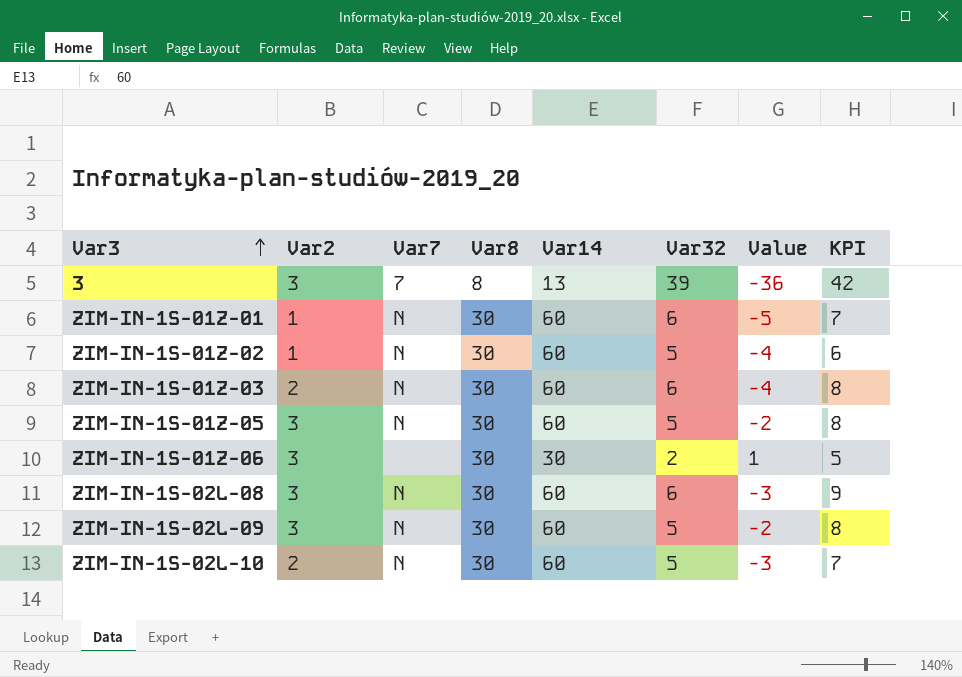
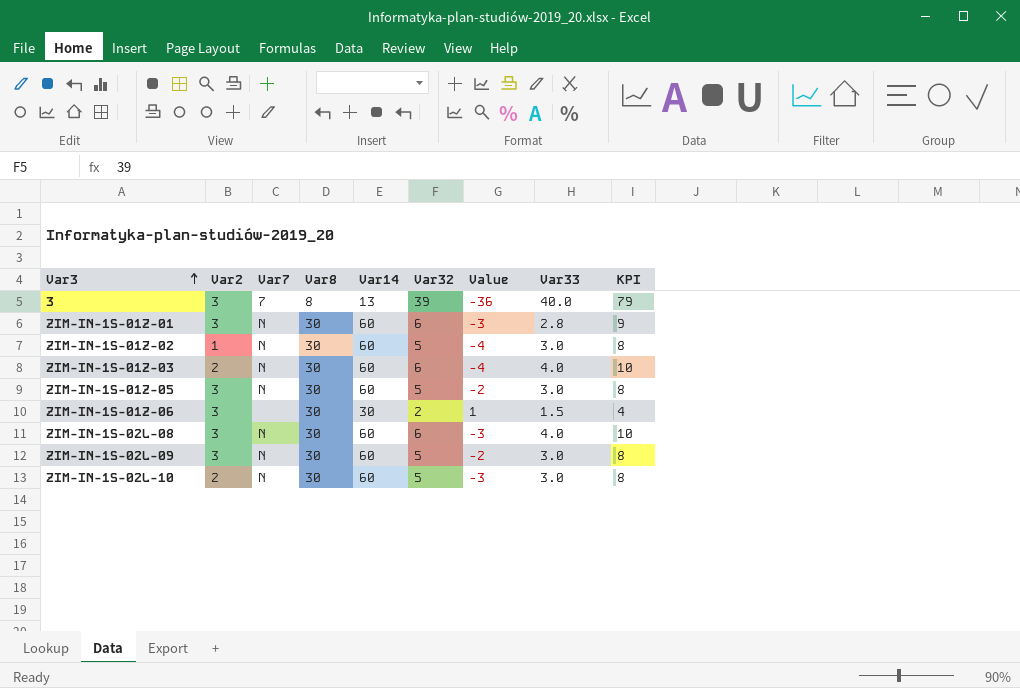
column Var33 | position: none -> 8
column KPI | formula: [Var2] + [Var32] -> [Var32] + [Var33]
ZIM-IN-1S-01Z-01 | Var2: 1 -> 3
ZIM-IN-1S-01Z-01 | Value: -5 -> -3

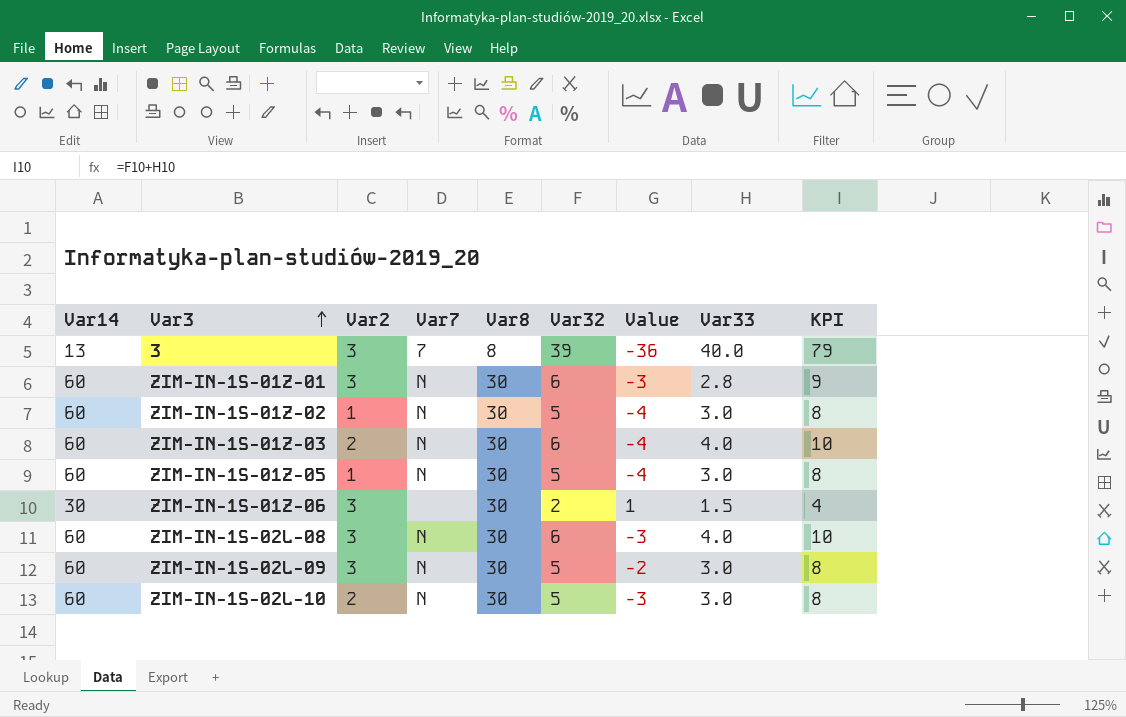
column Var14 | position: 5 -> 1
ZIM-IN-1S-01Z-05 | Var2: 3 -> 1
ZIM-IN-1S-01Z-05 | Value: -2 -> -4

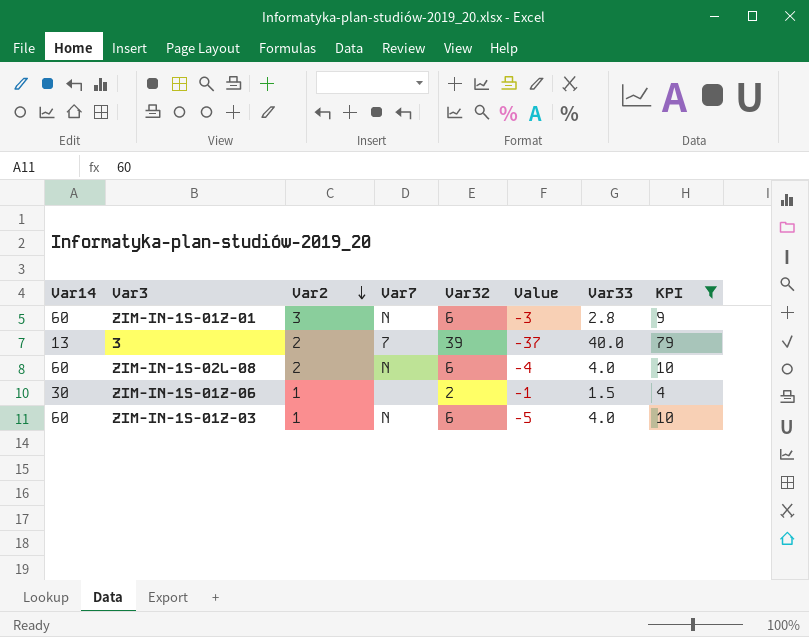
filter: none -> KPI != 8
row order: Var3 ascending -> Var2 descending
column Var8 | position: 5 -> none
3 | Var2: 3 -> 2
3 | Value: -36 -> -37
ZIM-IN-1S-02L-08 | Var2: 3 -> 2
ZIM-IN-1S-02L-08 | Value: -3 -> -4
ZIM-IN-1S-01Z-06 | Var2: 3 -> 1
ZIM-IN-1S-01Z-06 | Value: 1 -> -1
ZIM-IN-1S-01Z-03 | Var2: 2 -> 1
ZIM-IN-1S-01Z-03 | Value: -4 -> -5

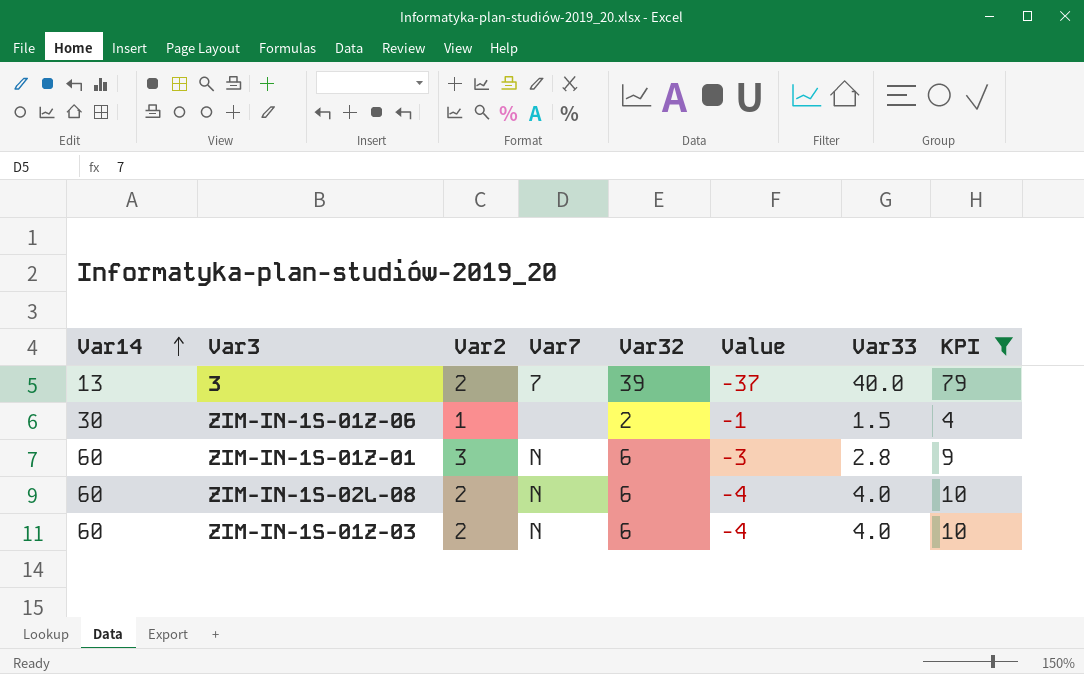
row order: Var2 descending -> Var14 ascending
ZIM-IN-1S-01Z-03 | Var2: 1 -> 2
ZIM-IN-1S-01Z-03 | Value: -5 -> -4

